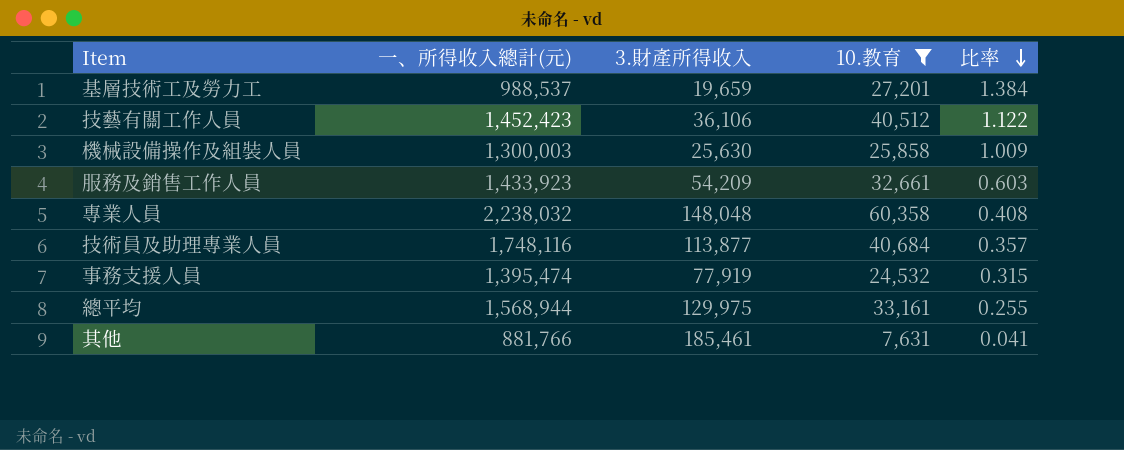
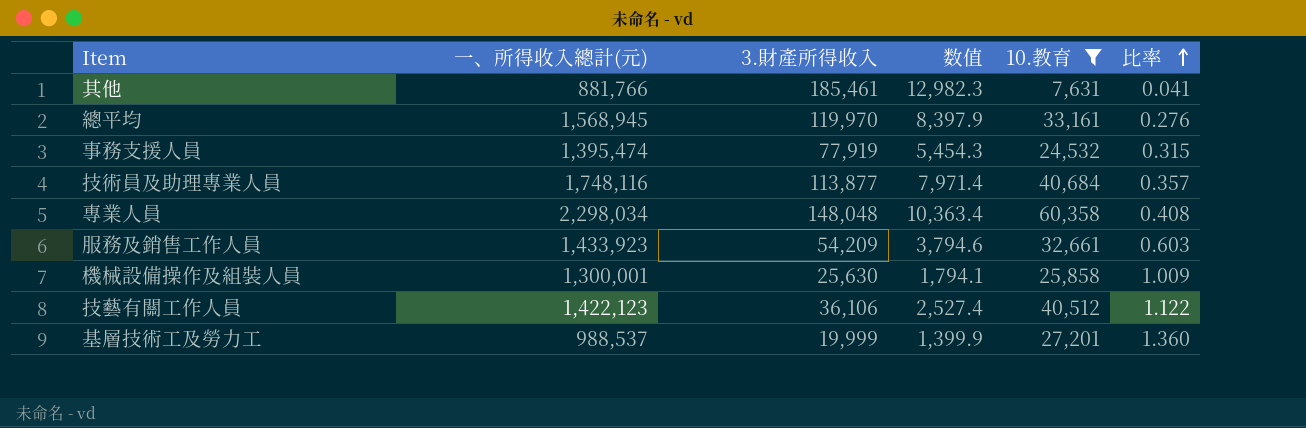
row order: 比率 descending -> 比率 ascending
column 数值 | formula: none -> [3.財產所得收入] * 0.07
總平均 | 一、所得收入總計(元): 1,568,944 -> 1,568,945
總平均 | 3.財產所得收入: 129,975 -> 119,970
總平均 | 比率: 0.255 -> 0.276
專業人員 | 一、所得收入總計(元): 2,238,032 -> 2,298,034
機械設備操作及組裝人員 | 一、所得收入總計(元): 1,300,003 -> 1,300,001
技藝有關工作人員 | 一、所得收入總計(元): 1,452,423 -> 1,422,123
基層技術工及勞力工 | 3.財產所得收入: 19,659 -> 19,999
基層技術工及勞力工 | 比率: 1.384 -> 1.360

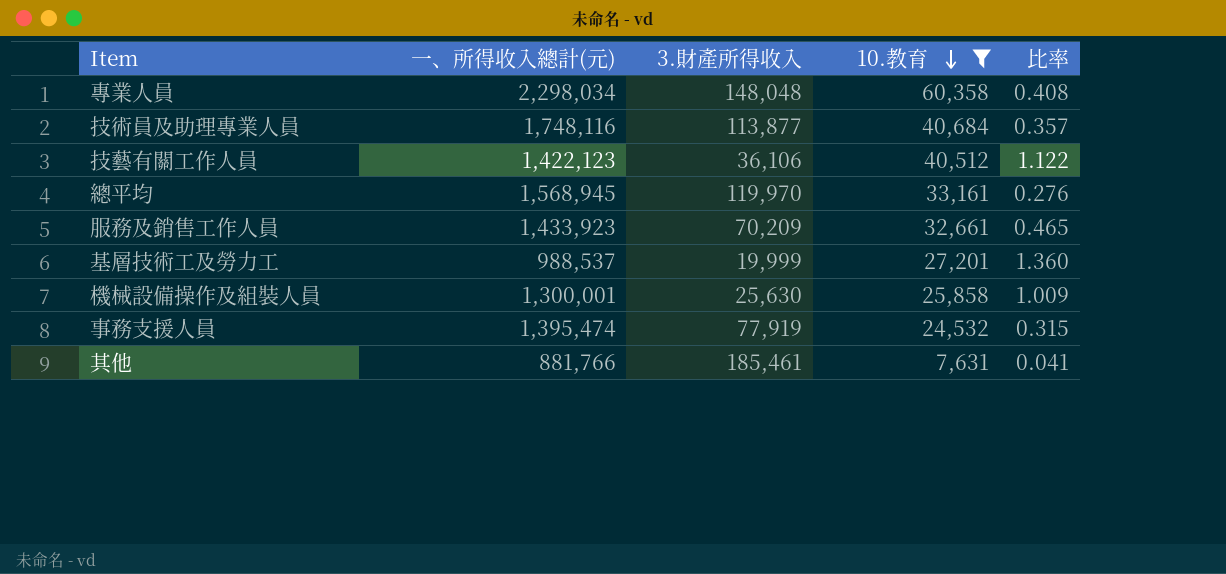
row order: 比率 ascending -> 10.教育 descending
column 数值 | formula: [3.財產所得收入] * 0.07 -> none
服務及銷售工作人員 | 3.財產所得收入: 54,209 -> 70,209
服務及銷售工作人員 | 比率: 0.603 -> 0.465

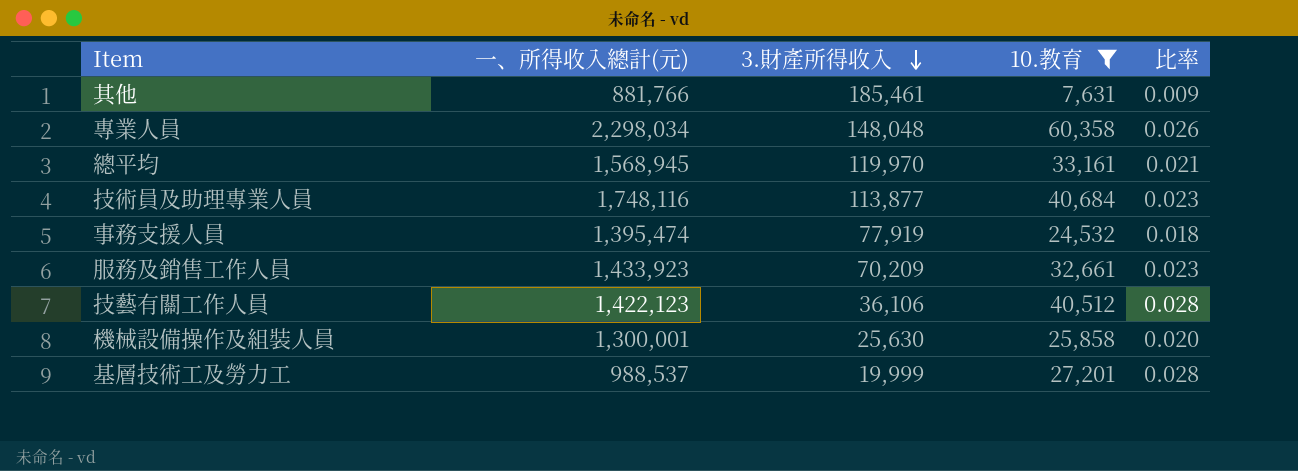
row order: 10.教育 descending -> 3.財產所得收入 descending
column 比率 | formula: [10.教育] / [3.財產所得收入] -> [10.教育] / [一、所得收入總計(元)]

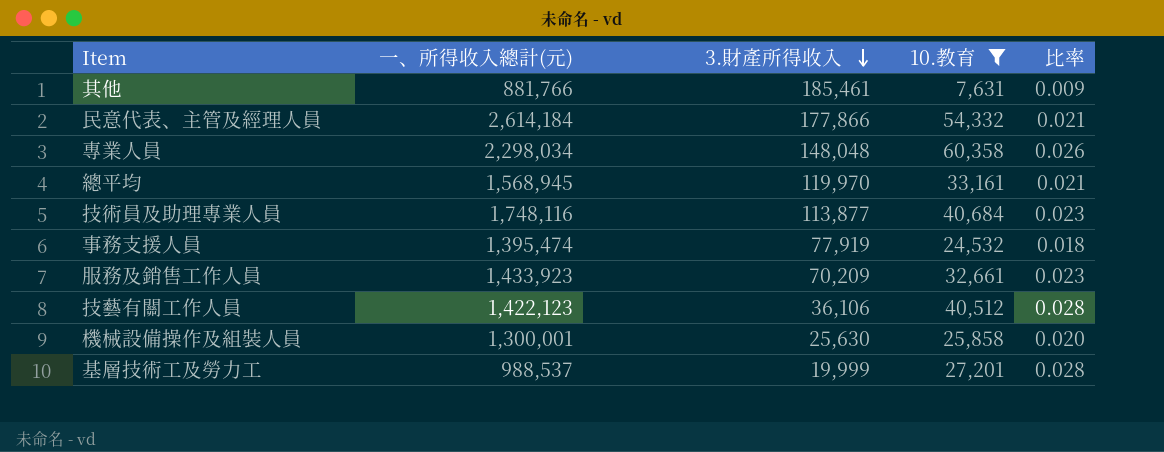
row 民意代表、主管及經理人員: none -> 2,614,184 | 177,866 | 54,332 | 0.021

